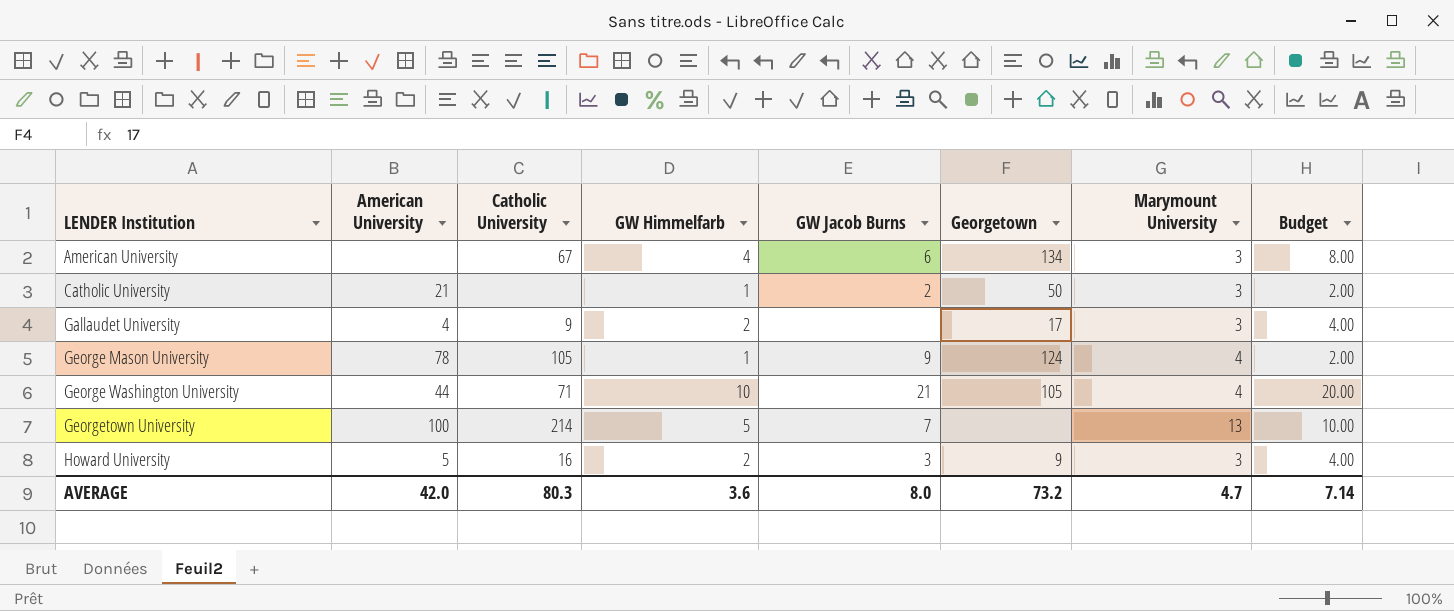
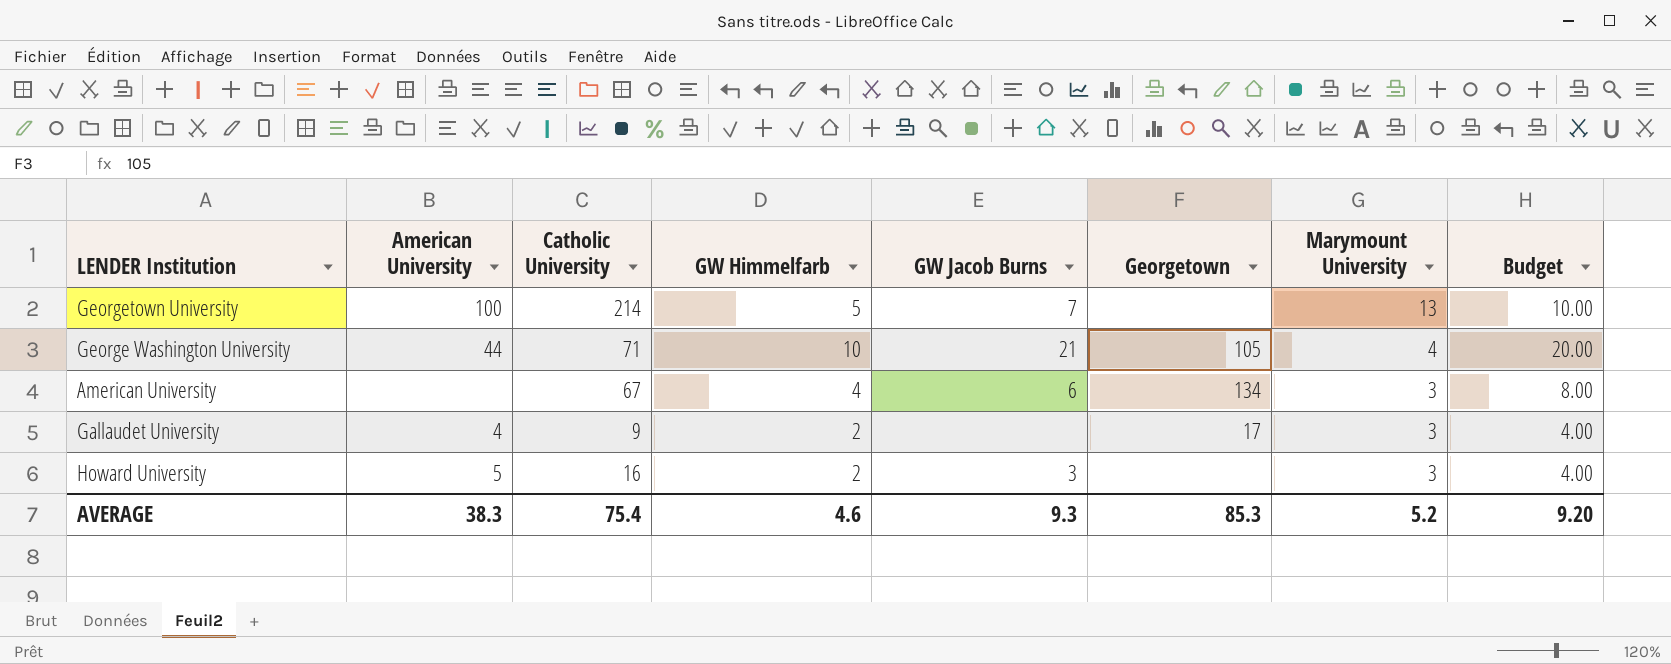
row order: LENDER Institution ascending -> Marymount University descending
row Catholic University: 21 | none | 1 | 2 | 50 | 3 | 2.00 -> none
row George Mason University: 78 | 105 | 1 | 9 | 124 | 4 | 2.00 -> none
Howard University | Georgetown: 9 -> none
AVERAGE | American University: 42.0 -> 38.3
AVERAGE | Catholic University: 80.3 -> 75.4
AVERAGE | GW Himmelfarb: 3.6 -> 4.6
AVERAGE | GW Jacob Burns: 8.0 -> 9.3
AVERAGE | Georgetown: 73.2 -> 85.3
AVERAGE | Marymount University: 4.7 -> 5.2
AVERAGE | Budget: 7.14 -> 9.20

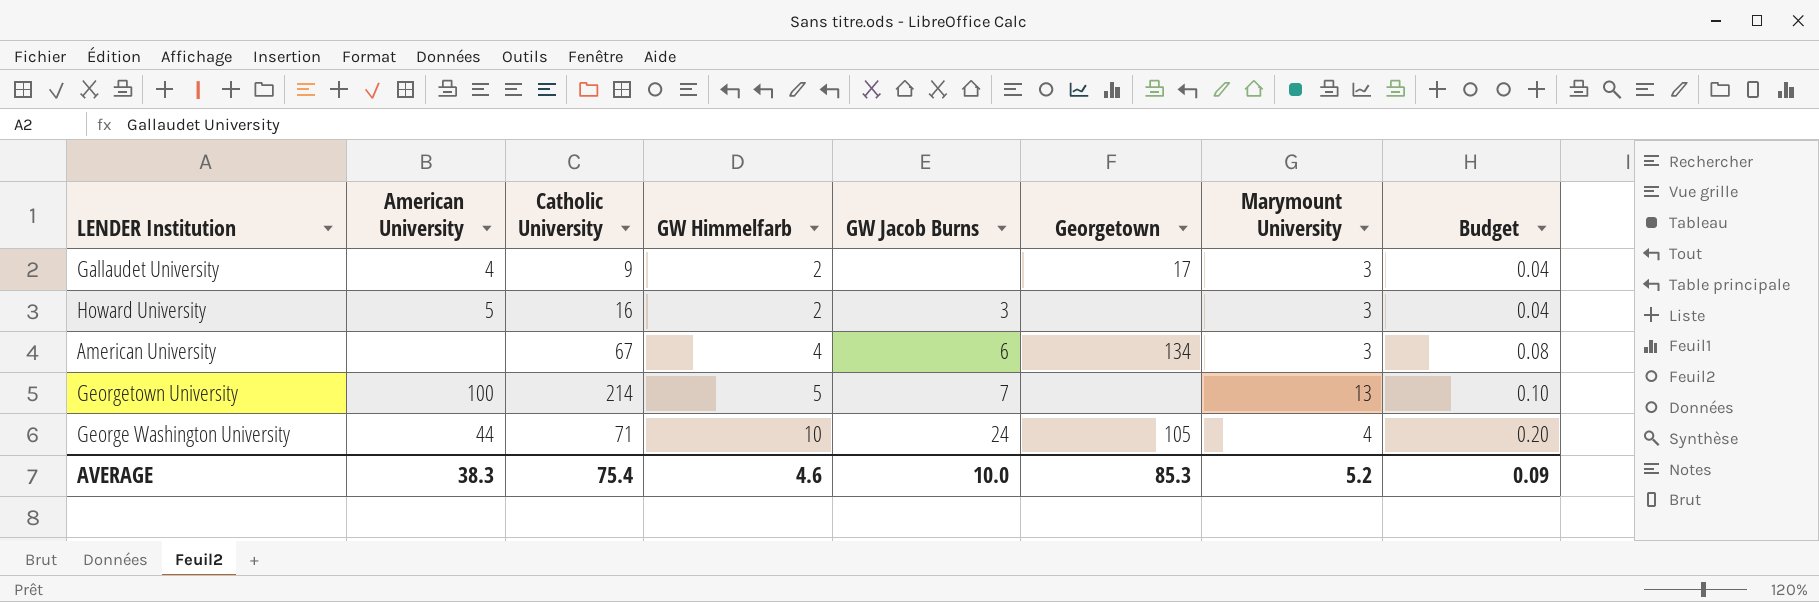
row order: Marymount University descending -> GW Himmelfarb ascending
column Budget | formula: [GW Himmelfarb] * 2 -> [GW Himmelfarb] * 0.02
George Washington University | GW Jacob Burns: 21 -> 24
AVERAGE | GW Jacob Burns: 9.3 -> 10.0
AVERAGE | Budget: 9.20 -> 0.09

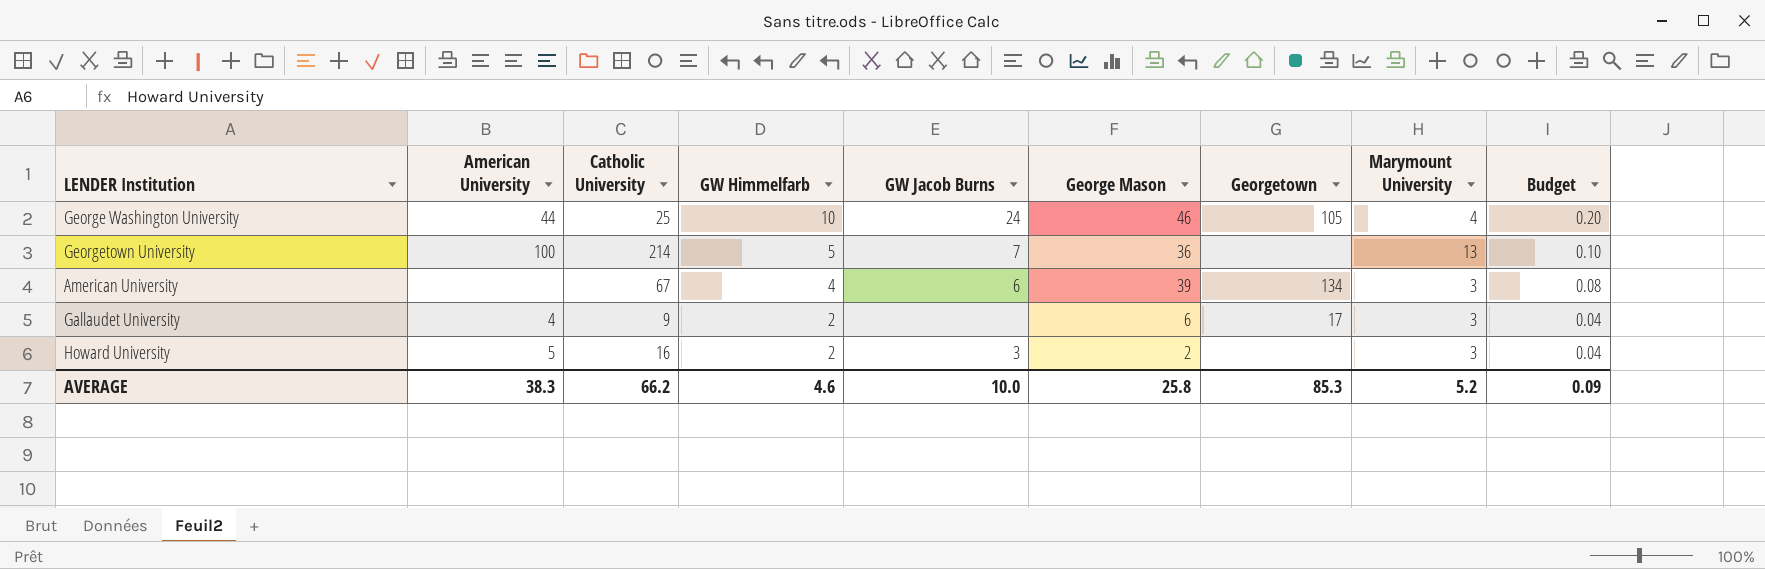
row order: GW Himmelfarb ascending -> GW Himmelfarb descending
column George Mason | position: none -> 6
George Washington University | Catholic University: 71 -> 25
AVERAGE | Catholic University: 75.4 -> 66.2

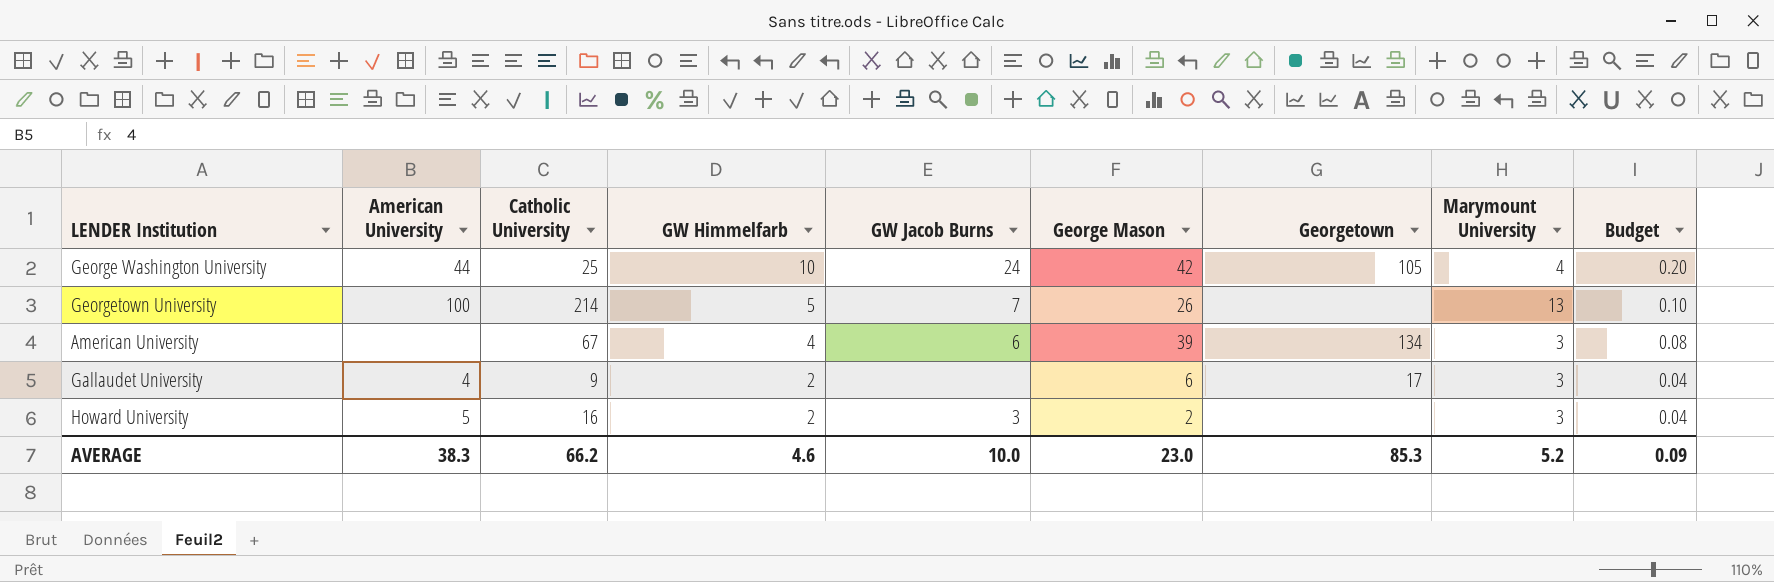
George Washington University | George Mason: 46 -> 42
Georgetown University | George Mason: 36 -> 26
AVERAGE | George Mason: 25.8 -> 23.0

